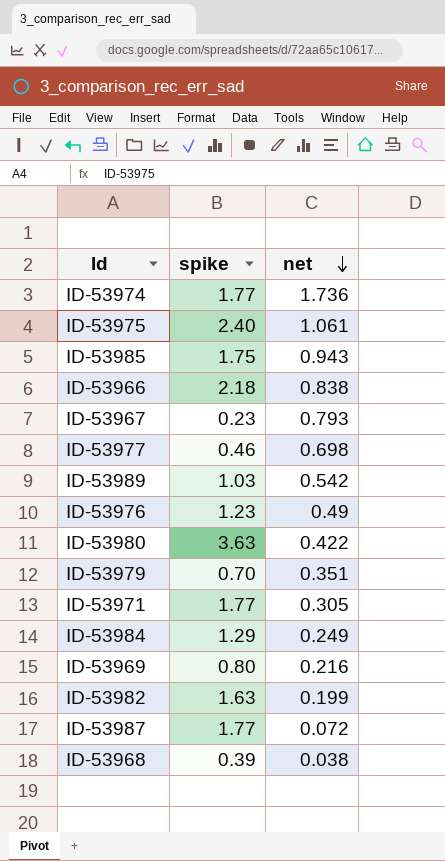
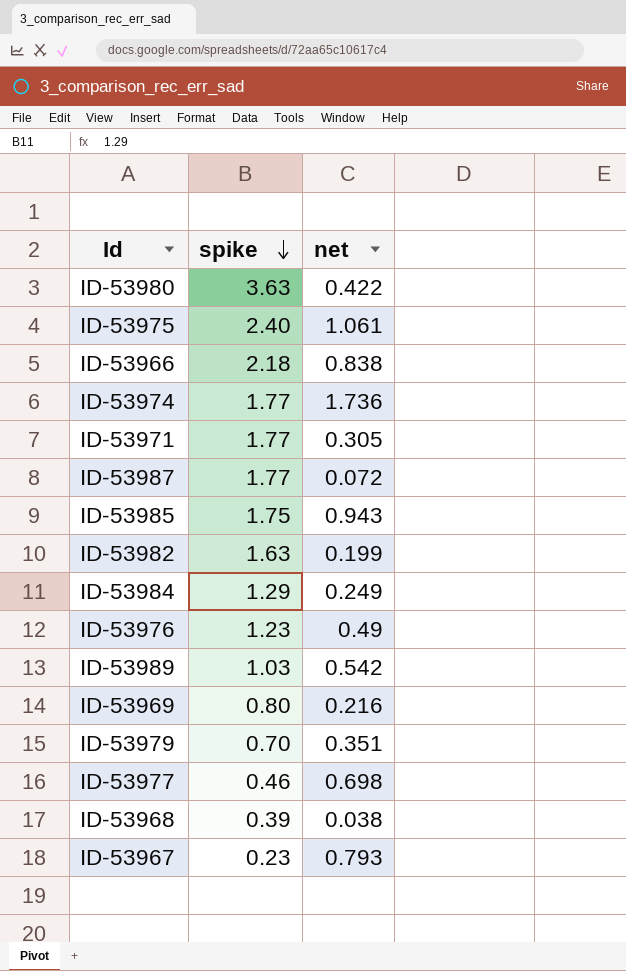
row order: net descending -> spike descending

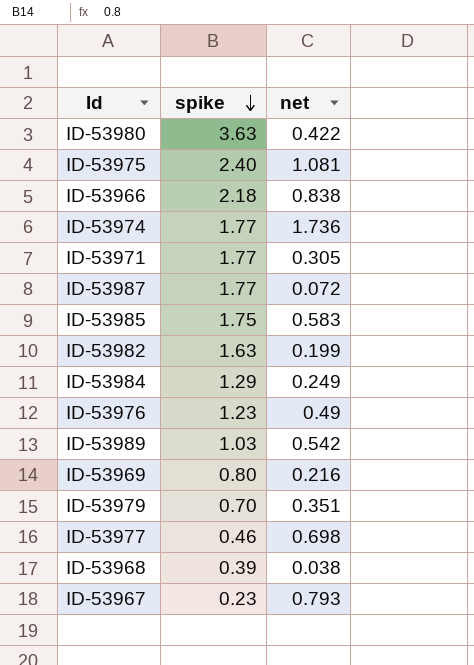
ID-53975 | net: 1.061 -> 1.081
ID-53985 | net: 0.943 -> 0.583

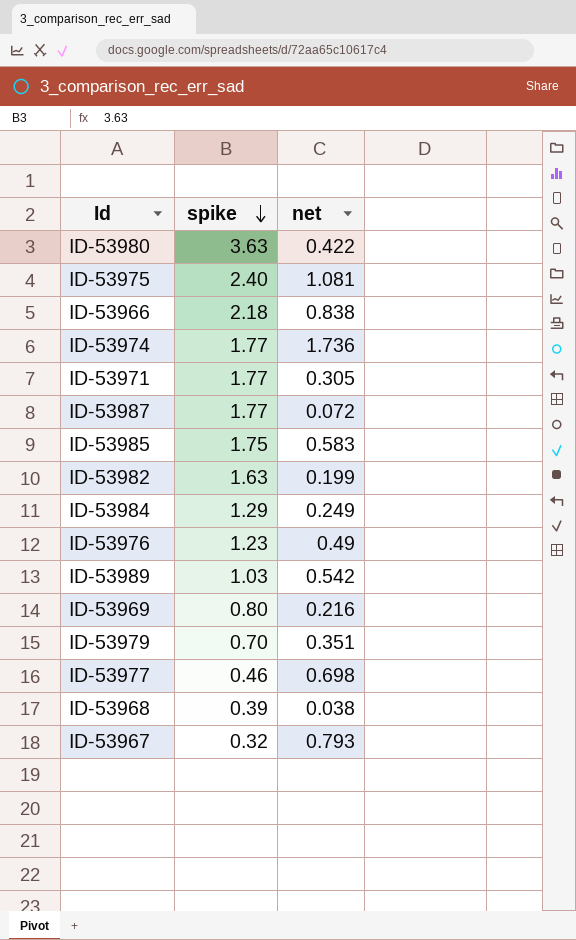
ID-53967 | spike: 0.23 -> 0.32

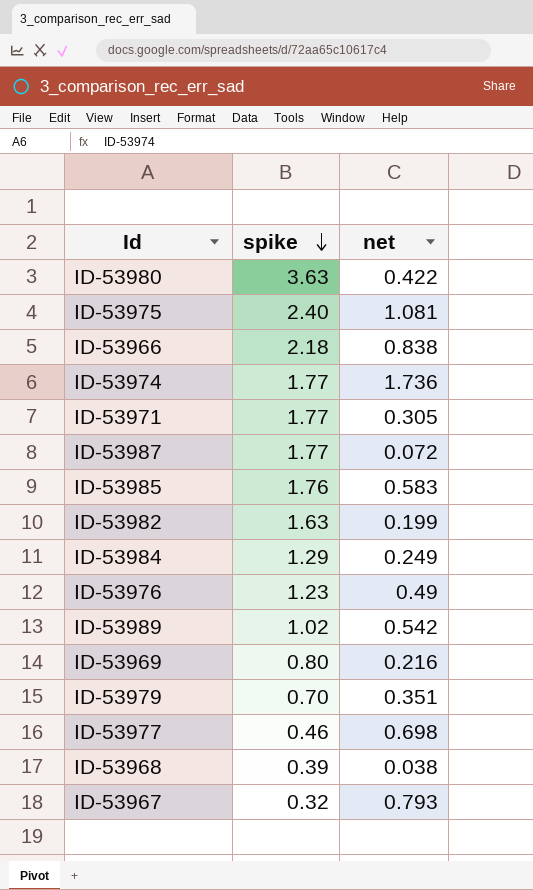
ID-53985 | spike: 1.75 -> 1.76
ID-53989 | spike: 1.03 -> 1.02

